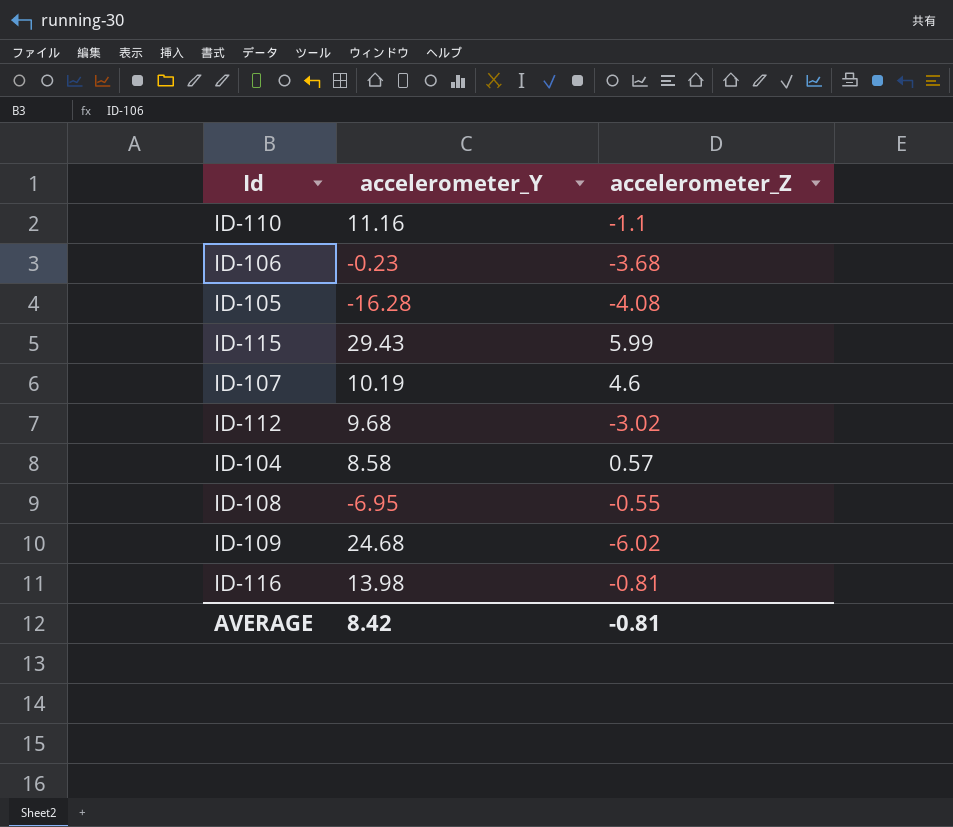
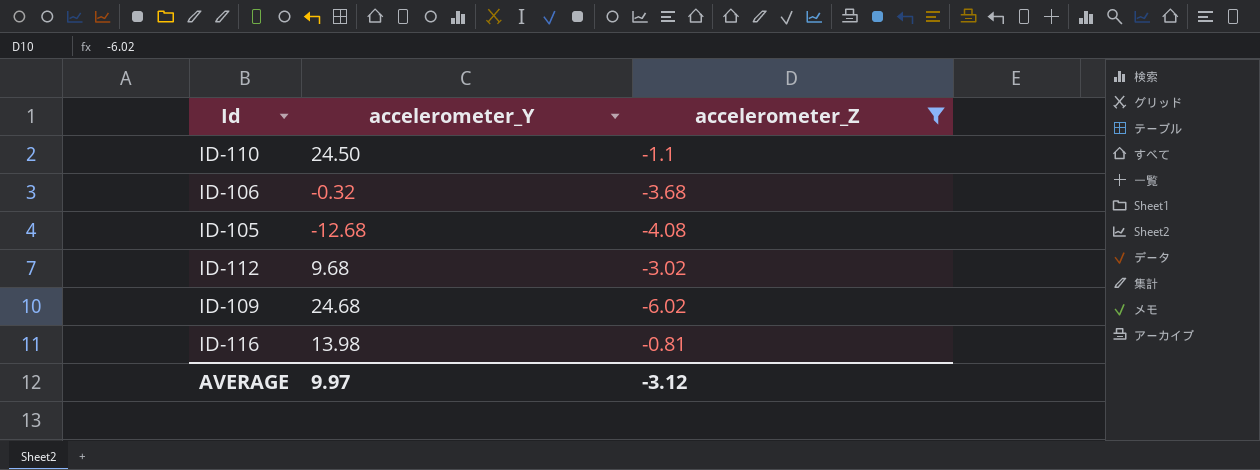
filter: none -> accelerometer_Z <= -0.81
ID-110 | accelerometer_Y: 11.16 -> 24.50
ID-106 | accelerometer_Y: -0.23 -> -0.32
ID-105 | accelerometer_Y: -16.28 -> -12.68
AVERAGE | accelerometer_Y: 8.42 -> 9.97
AVERAGE | accelerometer_Z: -0.81 -> -3.12

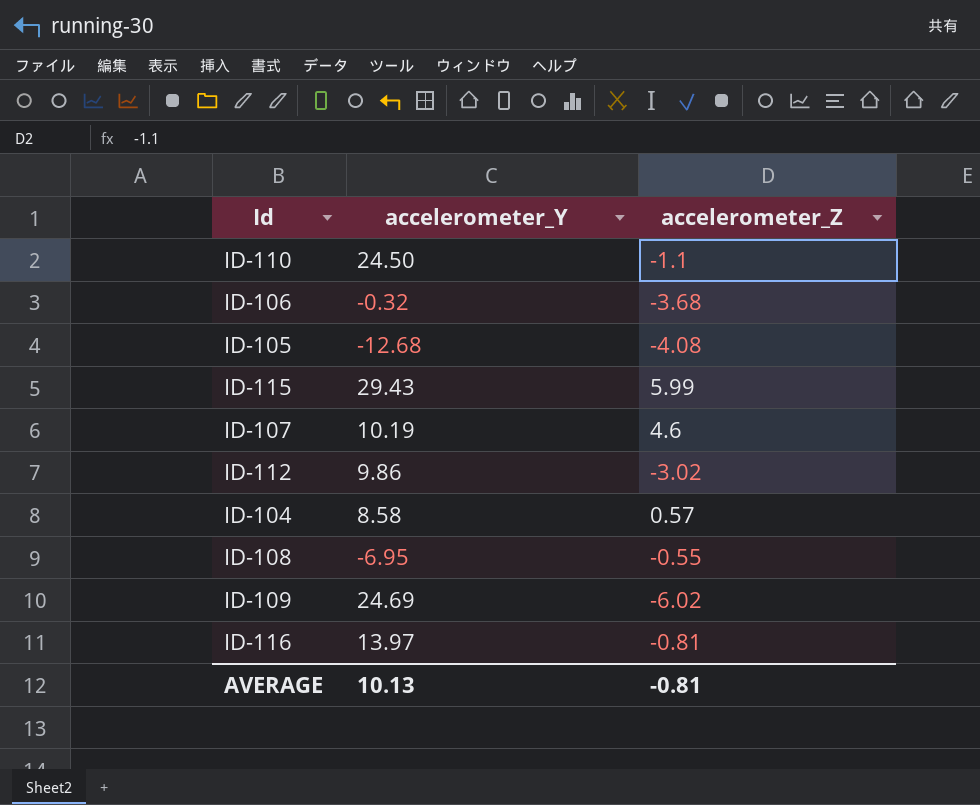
filter: accelerometer_Z <= -0.81 -> none
ID-112 | accelerometer_Y: 9.68 -> 9.86
ID-109 | accelerometer_Y: 24.68 -> 24.69
ID-116 | accelerometer_Y: 13.98 -> 13.97
AVERAGE | accelerometer_Y: 9.97 -> 10.13
AVERAGE | accelerometer_Z: -3.12 -> -0.81

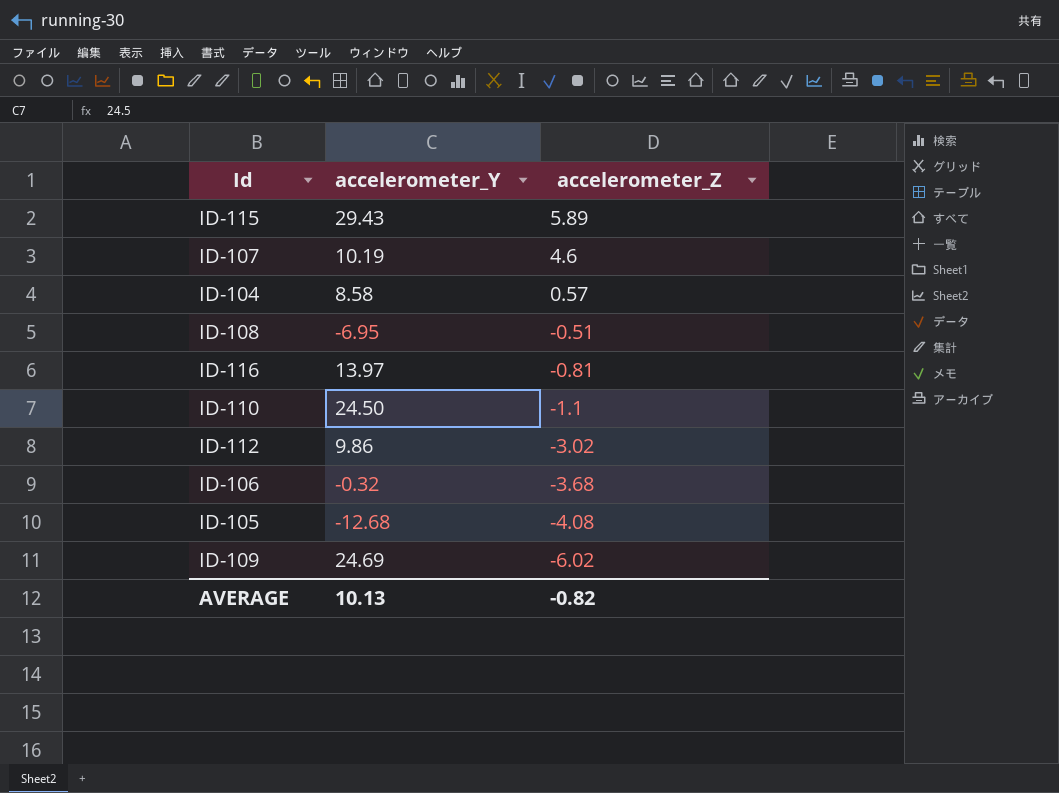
row order: none -> accelerometer_Z descending
ID-115 | accelerometer_Z: 5.99 -> 5.89
ID-108 | accelerometer_Z: -0.55 -> -0.51
AVERAGE | accelerometer_Z: -0.81 -> -0.82

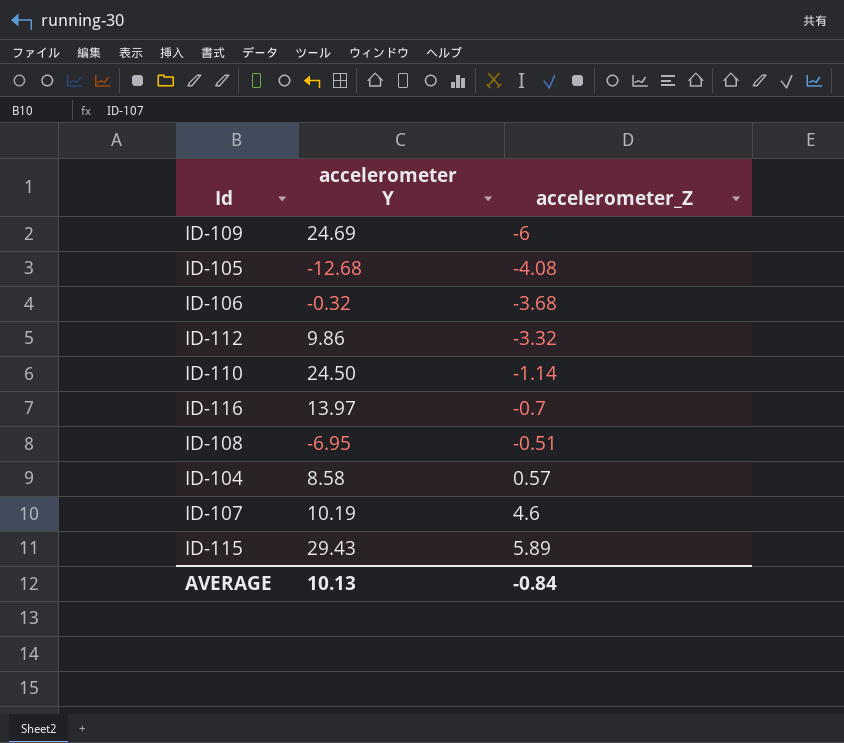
row order: accelerometer_Z descending -> accelerometer_Z ascending
column name: accelerometer_Y -> accelerometer Y
ID-109 | accelerometer_Z: -6.02 -> -6
ID-112 | accelerometer_Z: -3.02 -> -3.32
ID-110 | accelerometer_Z: -1.1 -> -1.14
ID-116 | accelerometer_Z: -0.81 -> -0.7
AVERAGE | accelerometer_Z: -0.82 -> -0.84

